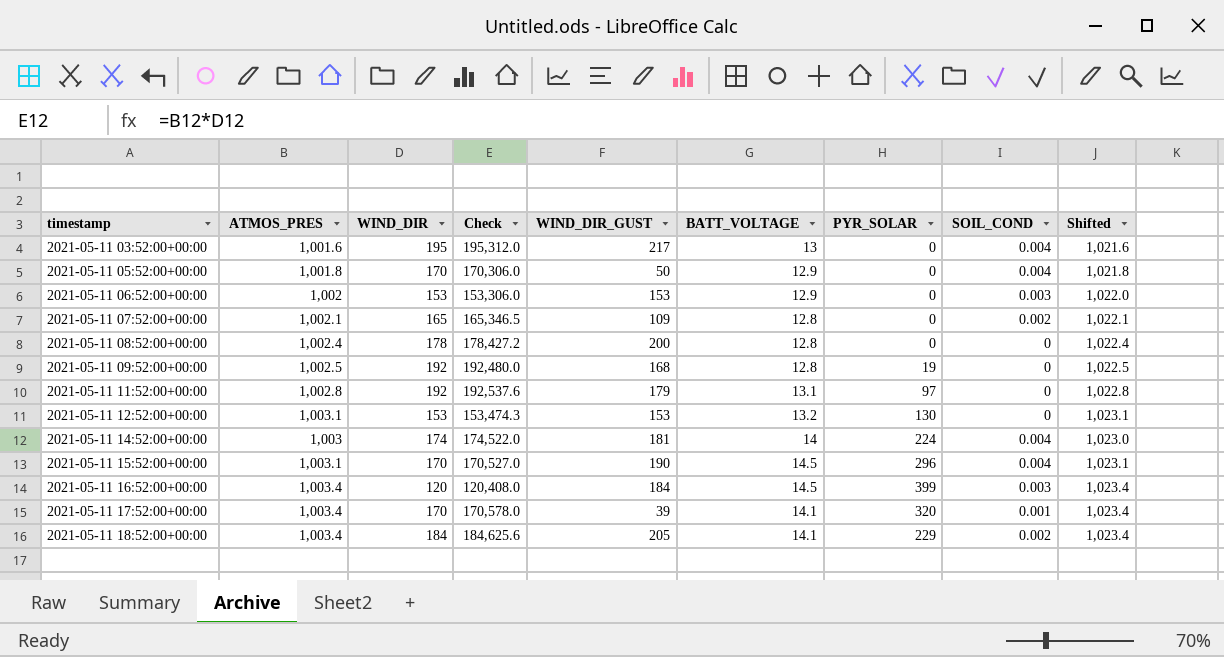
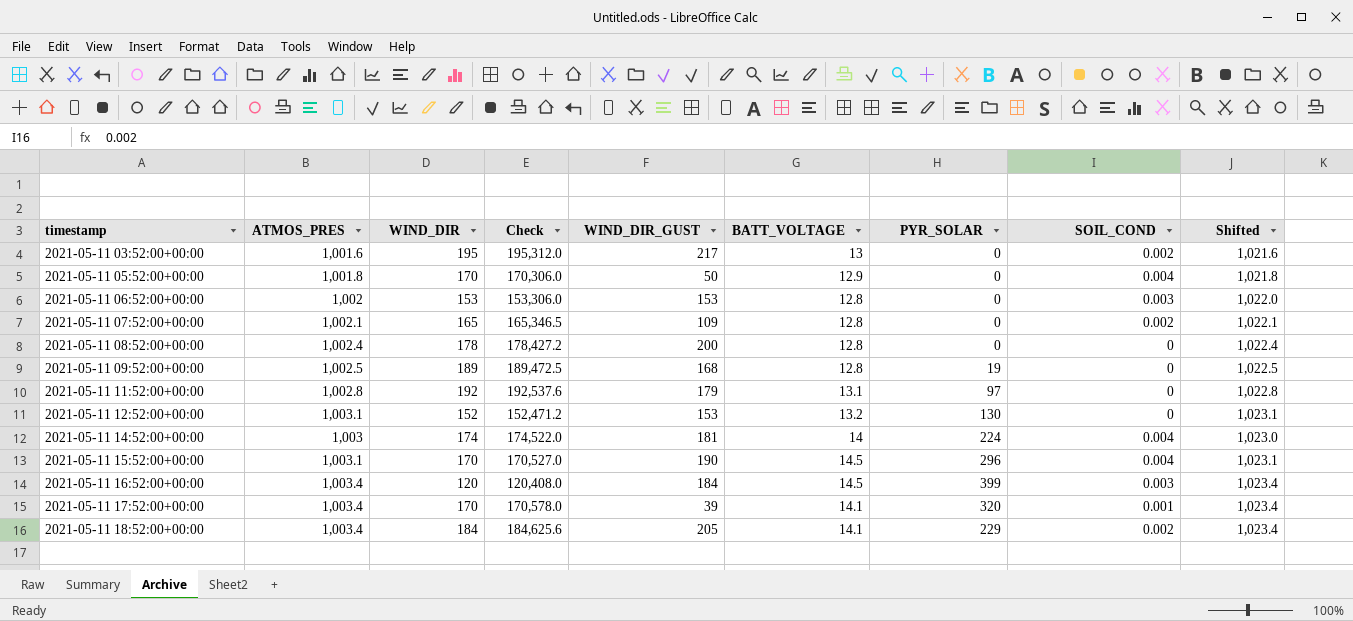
2021-05-11 03:52:00+00:00 | SOIL_COND: 0.004 -> 0.002
2021-05-11 06:52:00+00:00 | BATT_VOLTAGE: 12.9 -> 12.8
2021-05-11 09:52:00+00:00 | WIND_DIR: 192 -> 189
2021-05-11 09:52:00+00:00 | Check: 192,480.0 -> 189,472.5
2021-05-11 12:52:00+00:00 | WIND_DIR: 153 -> 152
2021-05-11 12:52:00+00:00 | Check: 153,474.3 -> 152,471.2

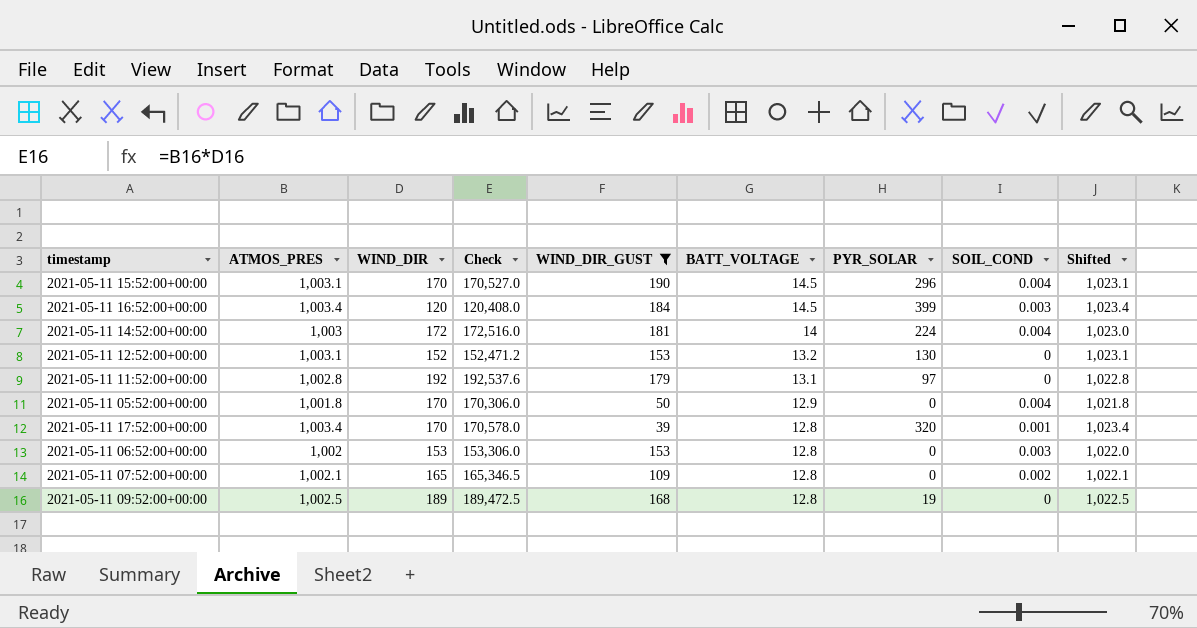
filter: none -> WIND_DIR_GUST <= 190
row order: timestamp ascending -> BATT_VOLTAGE descending
2021-05-11 14:52:00+00:00 | WIND_DIR: 174 -> 172
2021-05-11 14:52:00+00:00 | Check: 174,522.0 -> 172,516.0
2021-05-11 17:52:00+00:00 | BATT_VOLTAGE: 14.1 -> 12.8

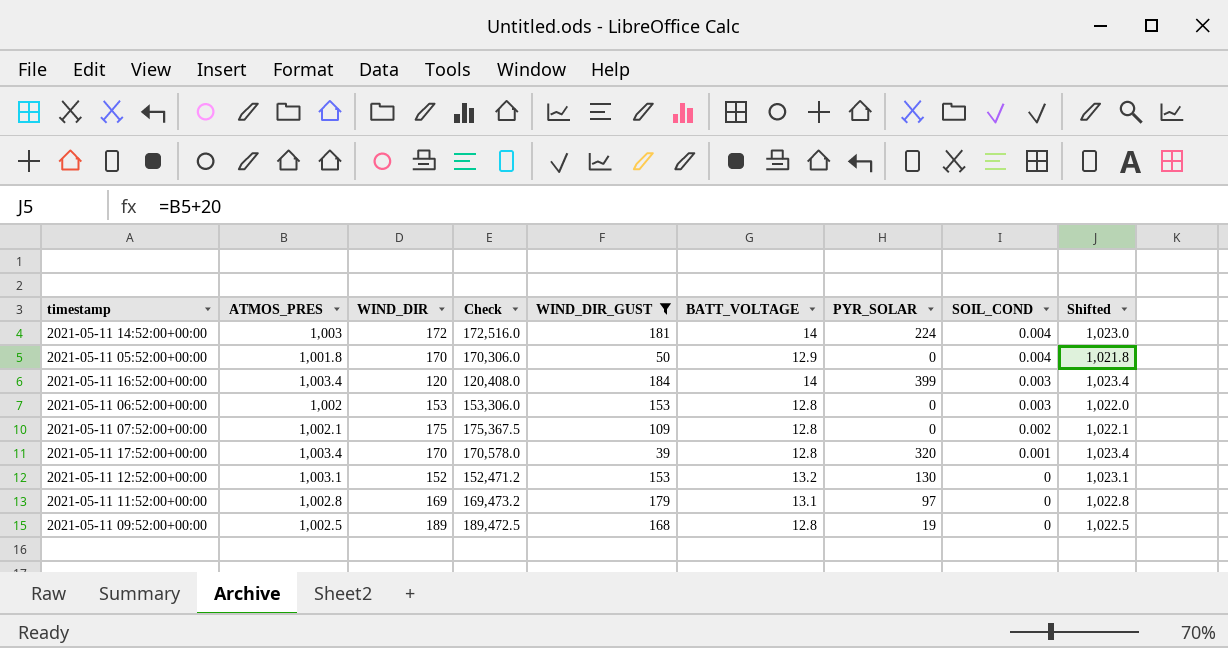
row order: BATT_VOLTAGE descending -> SOIL_COND descending
row 2021-05-11 15:52:00+00:00: 1,003.1 | 170 | 170,527.0 | 190 | 14.5 | 296 | 0.004 | 1,023.1 -> none
2021-05-11 16:52:00+00:00 | BATT_VOLTAGE: 14.5 -> 14
2021-05-11 07:52:00+00:00 | WIND_DIR: 165 -> 175
2021-05-11 07:52:00+00:00 | Check: 165,346.5 -> 175,367.5
2021-05-11 11:52:00+00:00 | WIND_DIR: 192 -> 169
2021-05-11 11:52:00+00:00 | Check: 192,537.6 -> 169,473.2

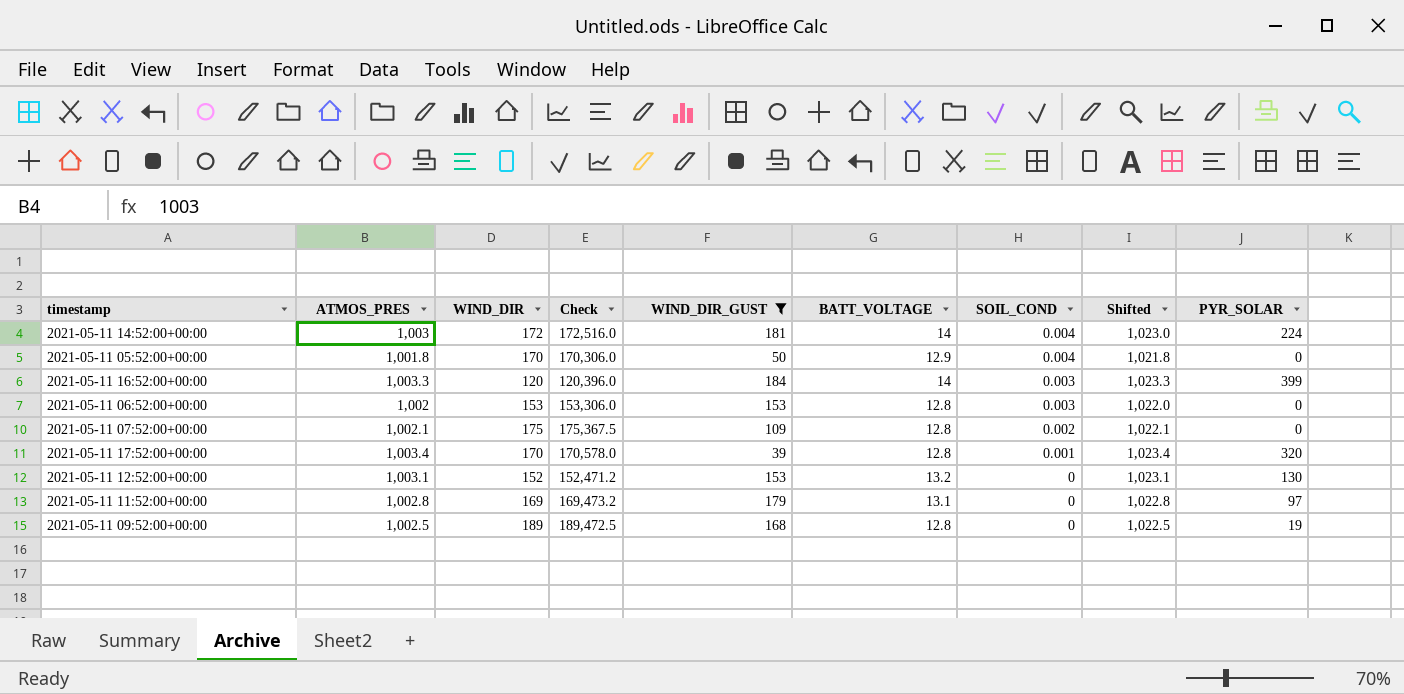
column PYR_SOLAR | position: 7 -> 9
2021-05-11 16:52:00+00:00 | ATMOS_PRES: 1,003.4 -> 1,003.3
2021-05-11 16:52:00+00:00 | Check: 120,408.0 -> 120,396.0
2021-05-11 16:52:00+00:00 | Shifted: 1,023.4 -> 1,023.3

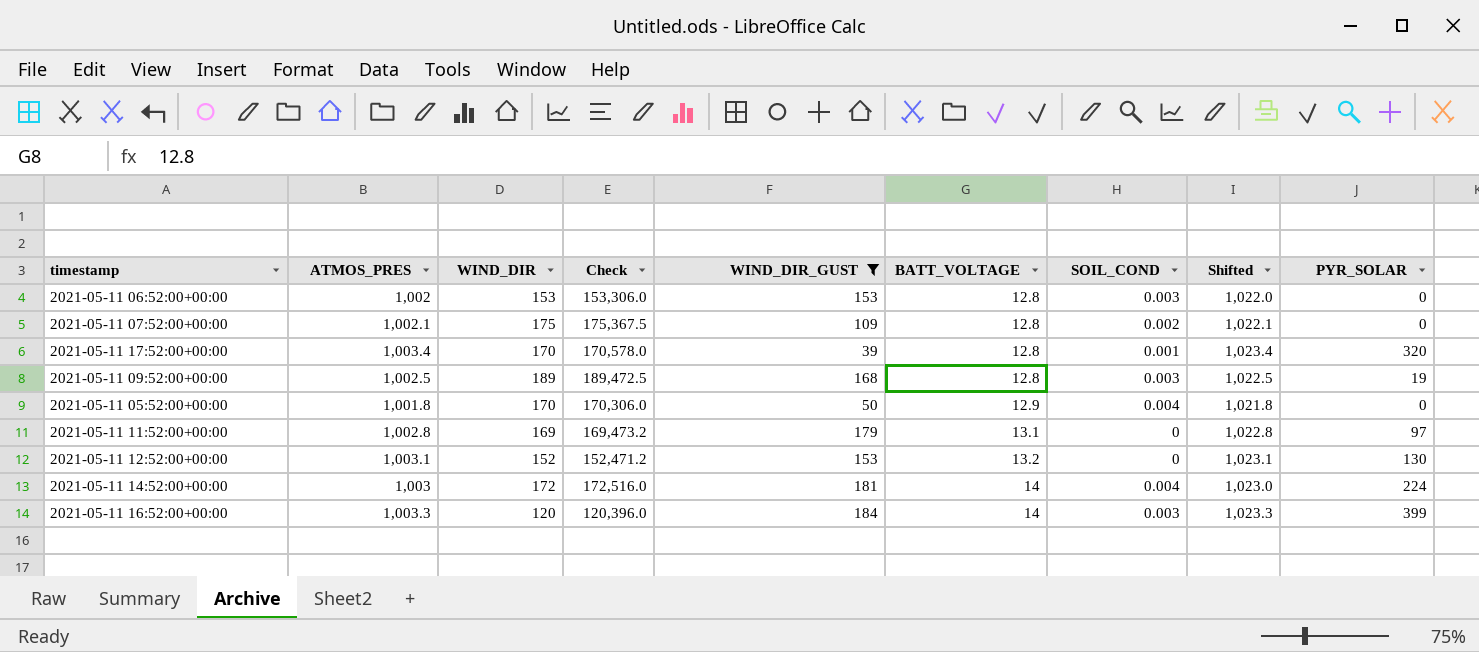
row order: SOIL_COND descending -> BATT_VOLTAGE ascending
2021-05-11 09:52:00+00:00 | SOIL_COND: 0 -> 0.003

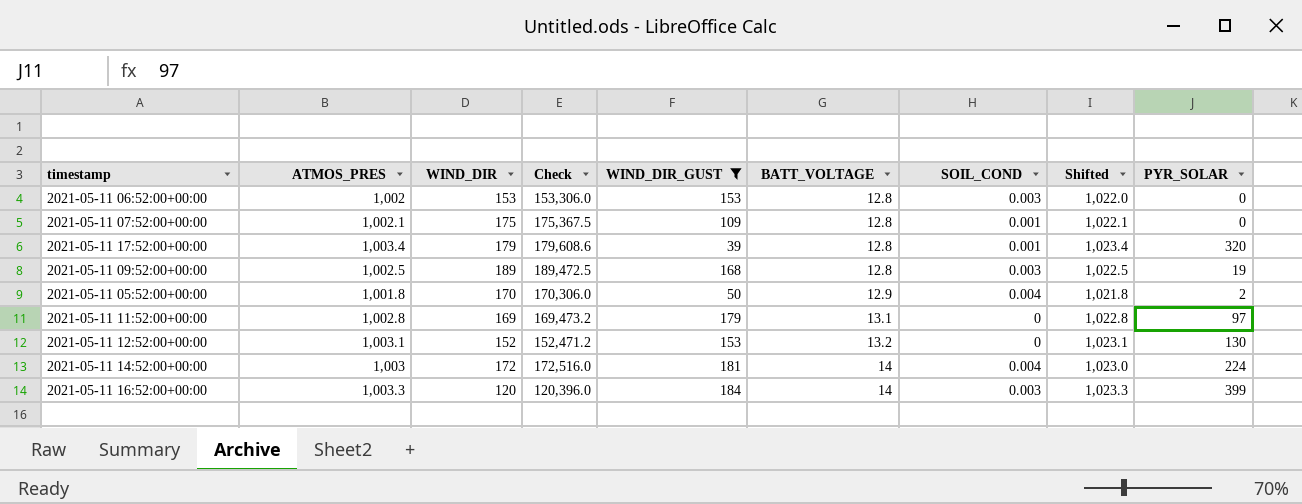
2021-05-11 07:52:00+00:00 | SOIL_COND: 0.002 -> 0.001
2021-05-11 17:52:00+00:00 | WIND_DIR: 170 -> 179
2021-05-11 17:52:00+00:00 | Check: 170,578.0 -> 179,608.6
2021-05-11 05:52:00+00:00 | PYR_SOLAR: 0 -> 2

